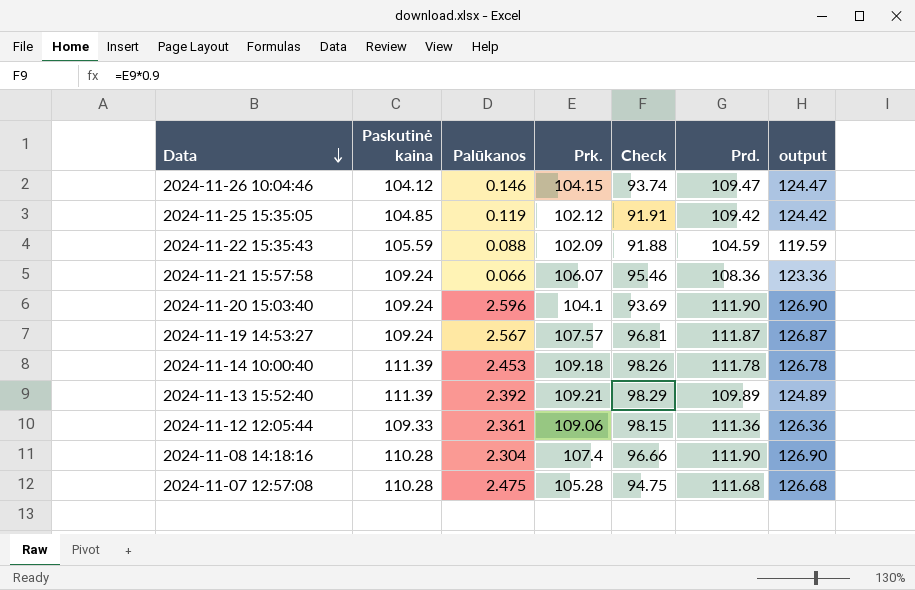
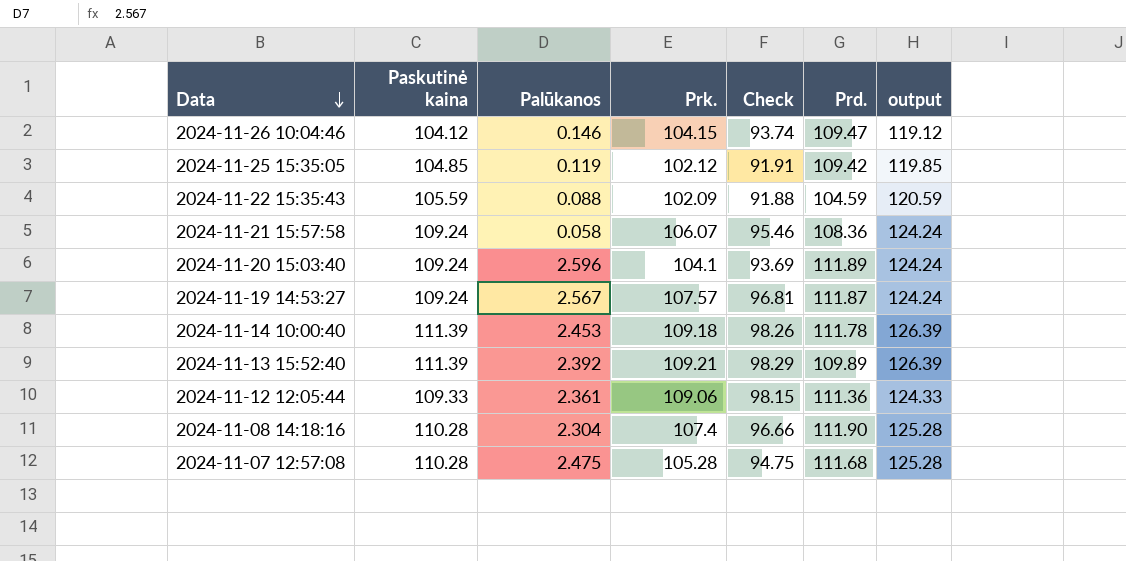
column output | formula: [Prd.] + 15 -> [Paskutinė kaina] + 15
2024-11-21 15:57:58 | Palūkanos: 0.066 -> 0.058
2024-11-20 15:03:40 | Prd.: 111.90 -> 111.89

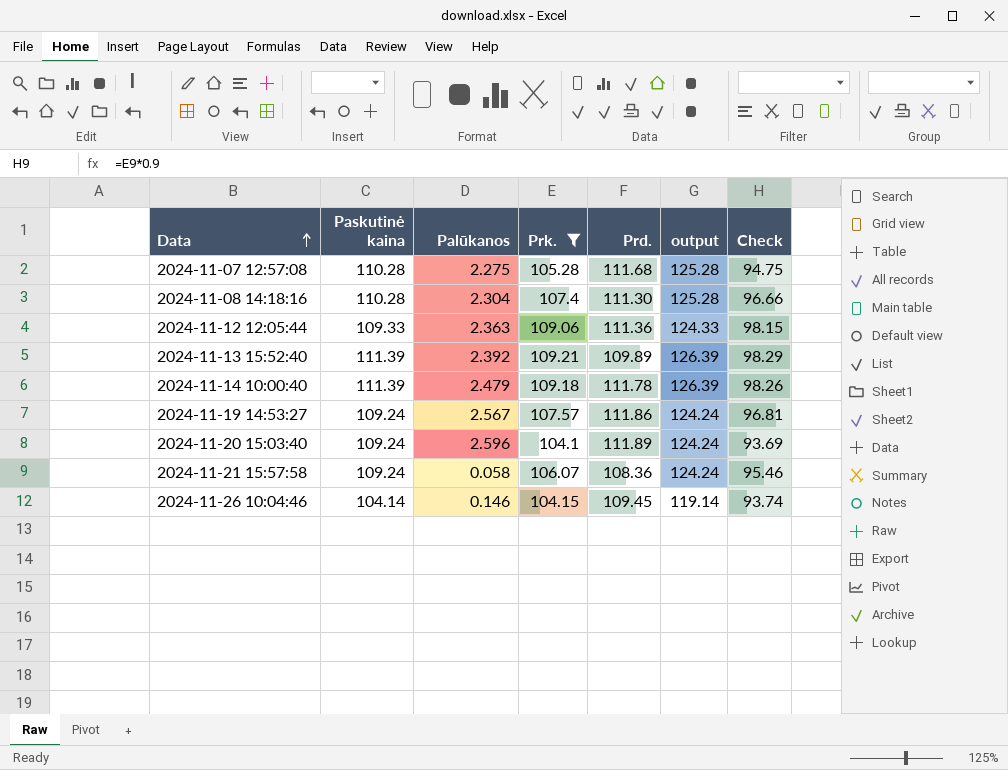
filter: none -> Prk. >= 104.1
row order: Data descending -> Data ascending
column Check | position: 5 -> 7
2024-11-07 12:57:08 | Palūkanos: 2.475 -> 2.275
2024-11-08 14:18:16 | Prd.: 111.90 -> 111.30
2024-11-12 12:05:44 | Palūkanos: 2.361 -> 2.363
2024-11-14 10:00:40 | Palūkanos: 2.453 -> 2.479
2024-11-19 14:53:27 | Prd.: 111.87 -> 111.86
2024-11-26 10:04:46 | Paskutinė kaina: 104.12 -> 104.14
2024-11-26 10:04:46 | Prd.: 109.47 -> 109.45
2024-11-26 10:04:46 | output: 119.12 -> 119.14

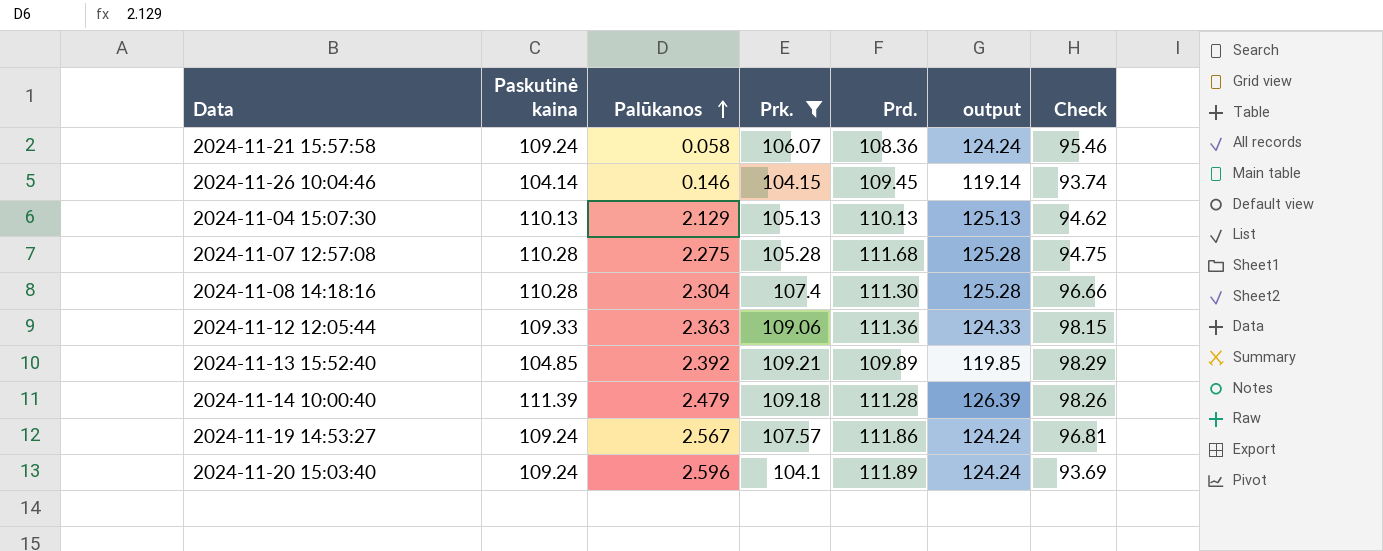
row order: Data ascending -> Palūkanos ascending
row 2024-11-04 15:07:30: none -> 110.13 | 2.129 | 105.13 | 110.13 | 125.13 | 94.62
2024-11-13 15:52:40 | Paskutinė kaina: 111.39 -> 104.85
2024-11-13 15:52:40 | output: 126.39 -> 119.85
2024-11-14 10:00:40 | Prd.: 111.78 -> 111.28

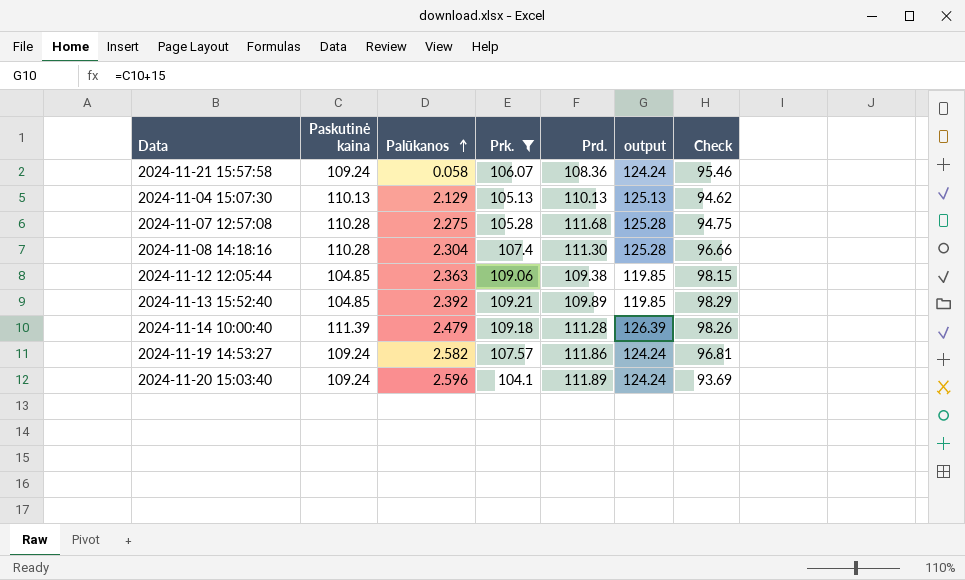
row 2024-11-26 10:04:46: 104.14 | 0.146 | 104.15 | 109.45 | 119.14 | 93.74 -> none
2024-11-12 12:05:44 | Paskutinė kaina: 109.33 -> 104.85
2024-11-12 12:05:44 | Prd.: 111.36 -> 109.38
2024-11-12 12:05:44 | output: 124.33 -> 119.85
2024-11-19 14:53:27 | Palūkanos: 2.567 -> 2.582

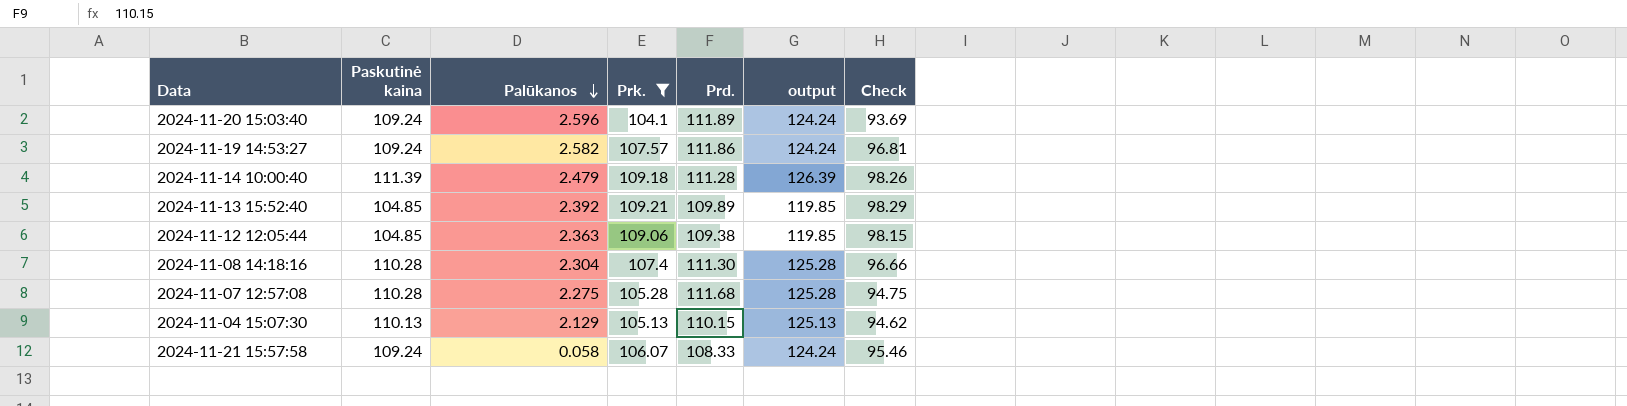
row order: Palūkanos ascending -> Palūkanos descending
2024-11-04 15:07:30 | Prd.: 110.13 -> 110.15
2024-11-21 15:57:58 | Prd.: 108.36 -> 108.33

